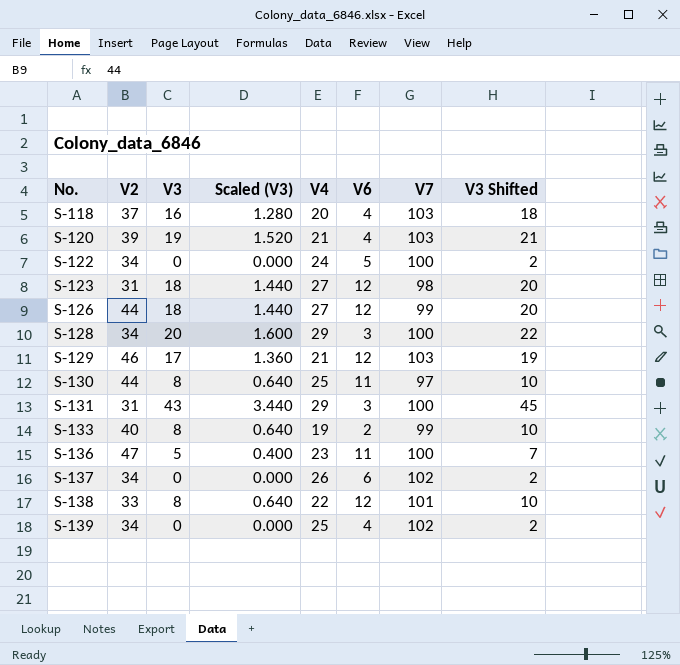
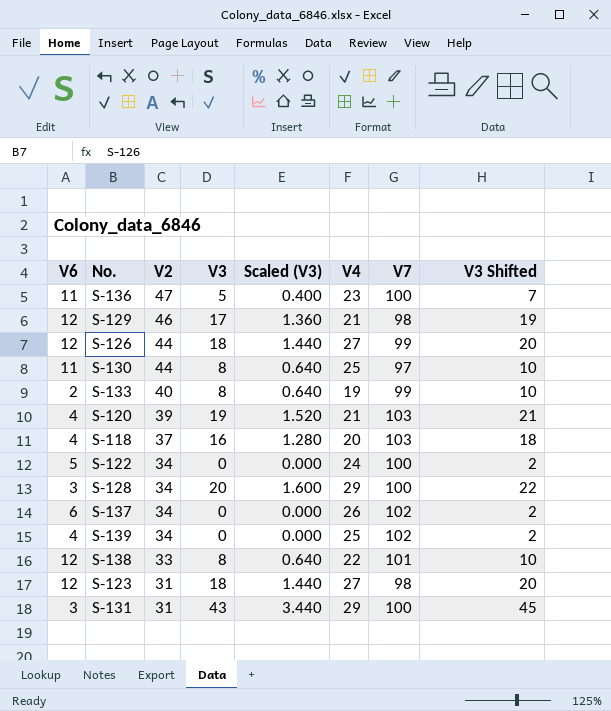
row order: No. ascending -> V2 descending
column V6 | position: 6 -> 1
S-129 | V7: 103 -> 98

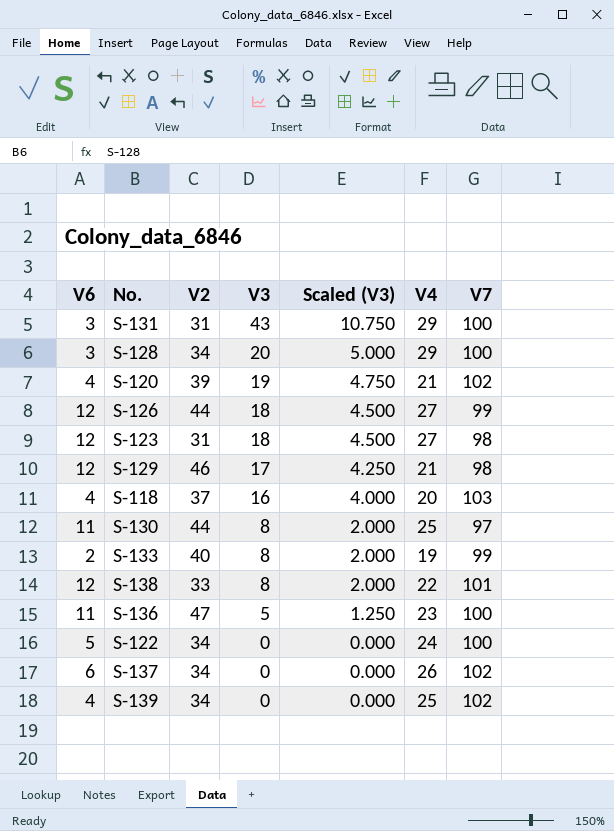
row order: V2 descending -> V3 descending
column V3 Shifted | formula: [V3] + 2 -> none
column Scaled (V3) | formula: [V3] * 0.08 -> [V3] * 0.25
S-120 | V7: 103 -> 102

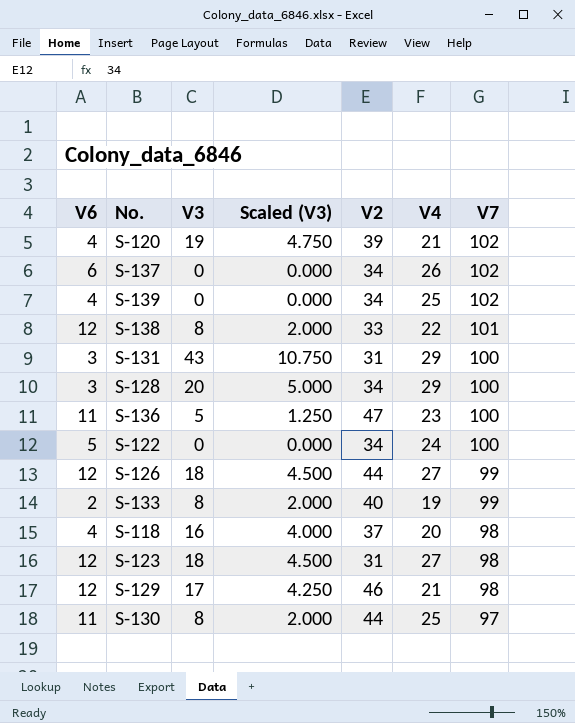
row order: V3 descending -> V7 descending
column V2 | position: 3 -> 5
S-118 | V7: 103 -> 98

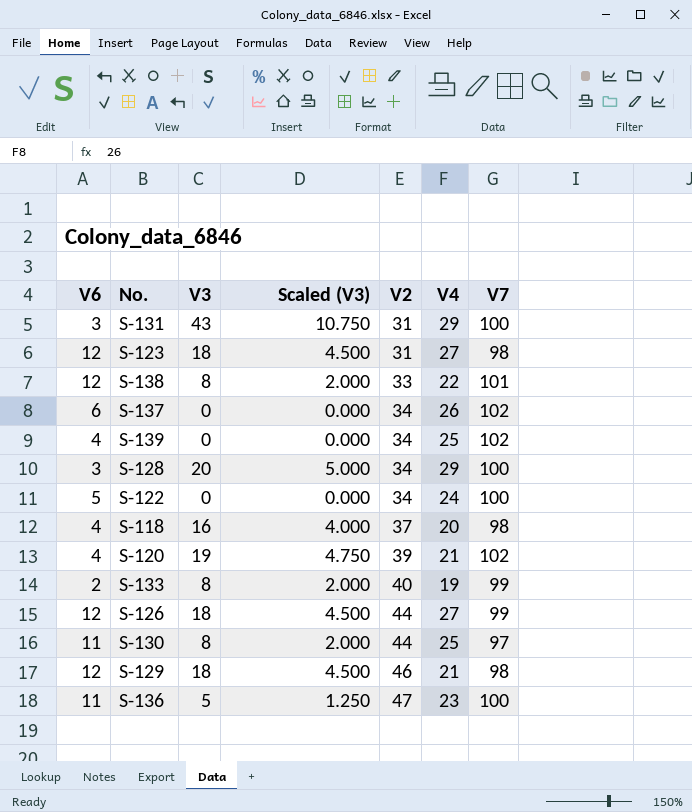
row order: V7 descending -> V2 ascending
S-129 | V3: 17 -> 18
S-129 | Scaled (V3): 4.250 -> 4.500

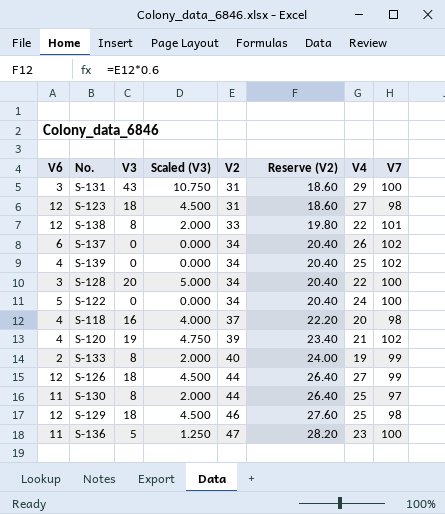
column Reserve (V2) | formula: none -> [V2] * 0.6
S-128 | V4: 29 -> 22
S-129 | V4: 21 -> 25

